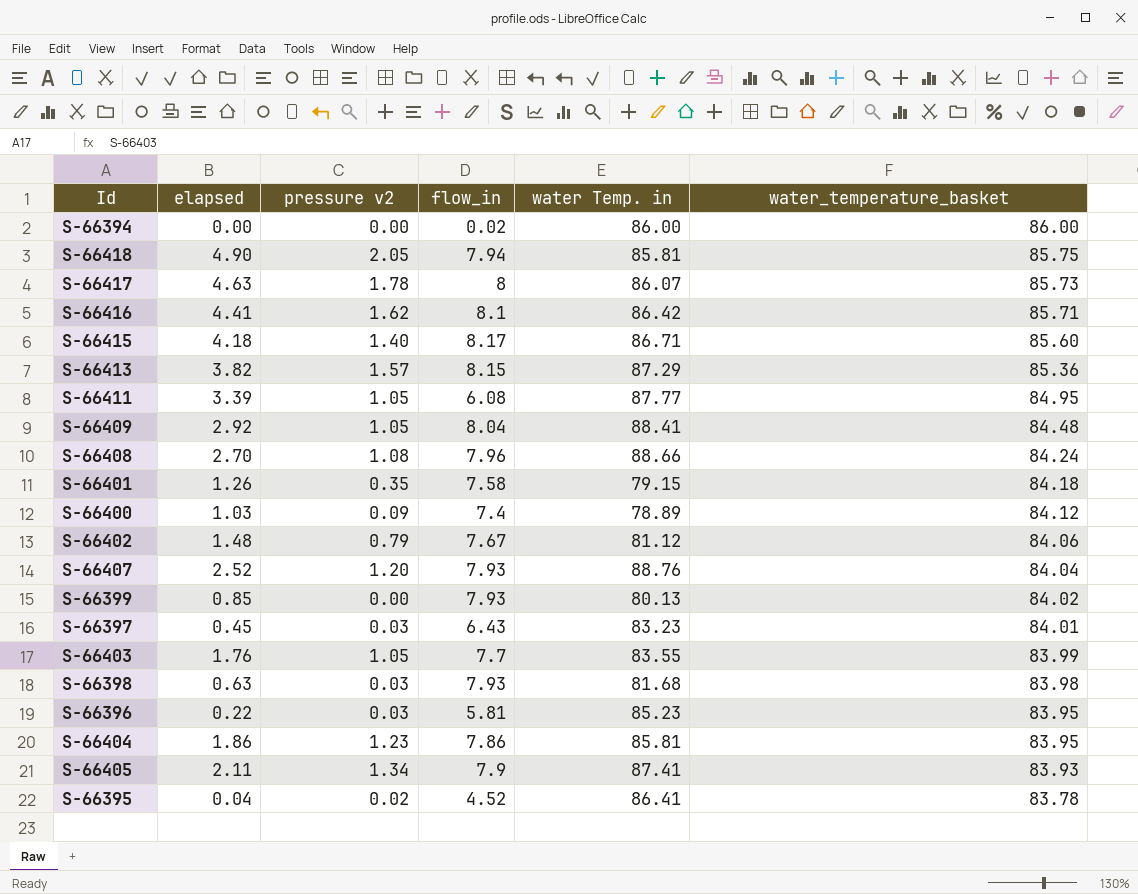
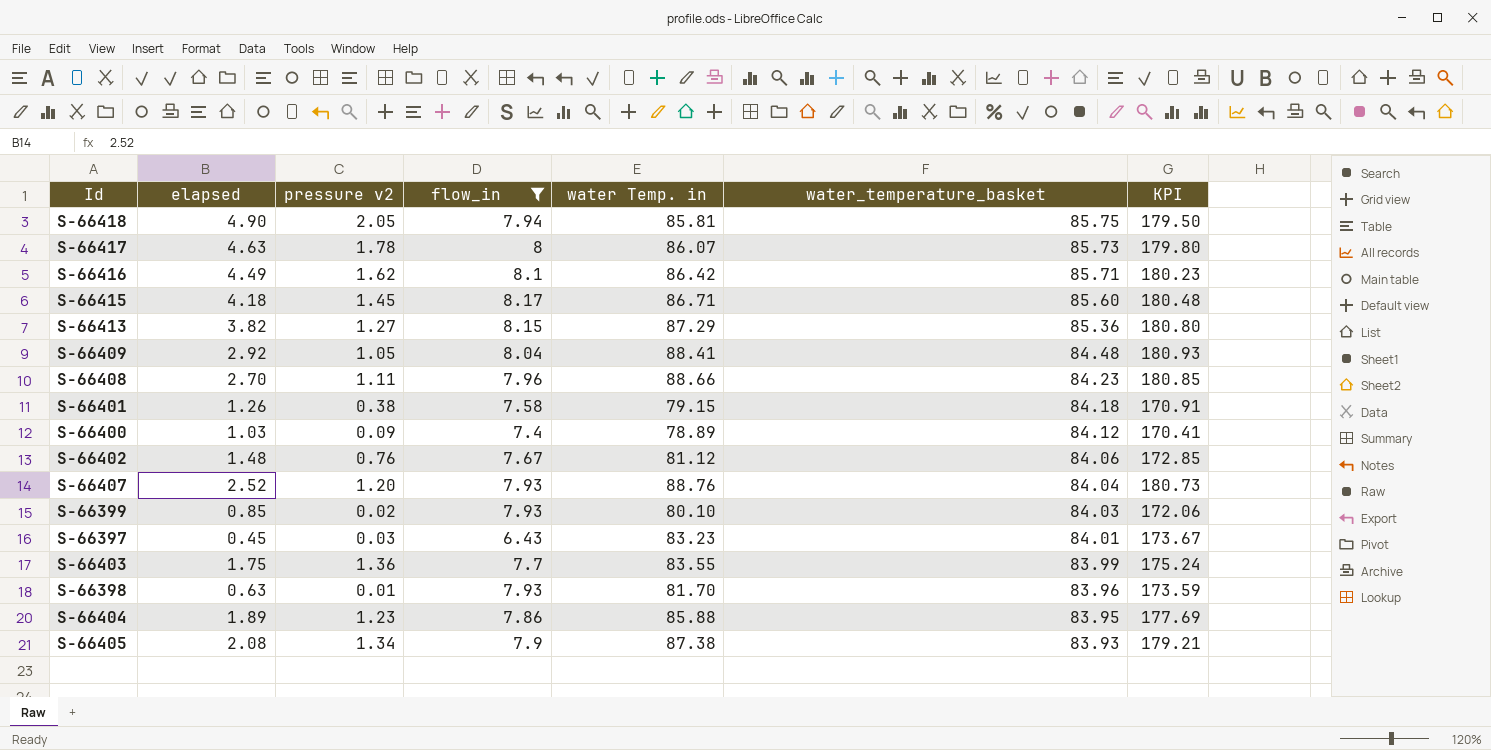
filter: none -> flow_in >= 6.43
column KPI | formula: none -> [flow_in] + [water Temp. in] + [water_temperature_basket]
S-66416 | elapsed: 4.41 -> 4.49
S-66415 | pressure v2: 1.40 -> 1.45
S-66413 | pressure v2: 1.57 -> 1.27
S-66408 | pressure v2: 1.08 -> 1.11
S-66408 | water_temperature_basket: 84.24 -> 84.23
S-66401 | pressure v2: 0.35 -> 0.38
S-66402 | pressure v2: 0.79 -> 0.76
S-66399 | pressure v2: 0.00 -> 0.02
S-66399 | water Temp. in: 80.13 -> 80.10
S-66399 | water_temperature_basket: 84.02 -> 84.03
S-66403 | elapsed: 1.76 -> 1.75
S-66403 | pressure v2: 1.05 -> 1.36
S-66398 | pressure v2: 0.03 -> 0.01
S-66398 | water Temp. in: 81.68 -> 81.70
S-66398 | water_temperature_basket: 83.98 -> 83.96
S-66404 | elapsed: 1.86 -> 1.89
S-66404 | water Temp. in: 85.81 -> 85.88
S-66405 | elapsed: 2.11 -> 2.08
S-66405 | water Temp. in: 87.41 -> 87.38

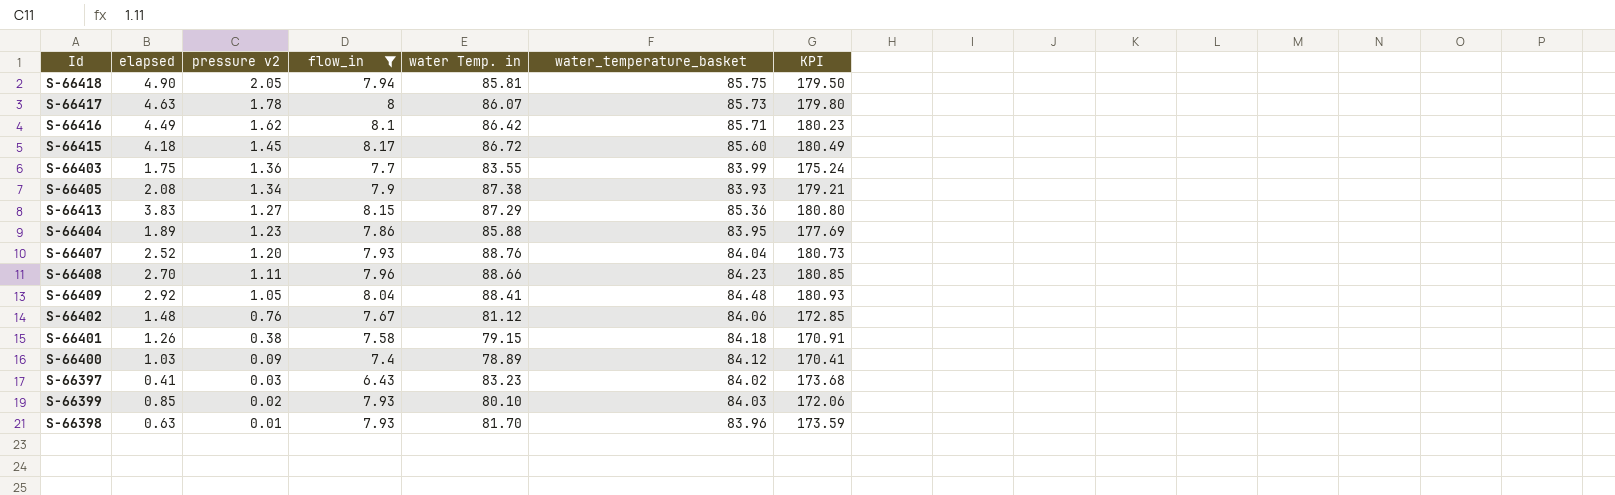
row order: water_temperature_basket descending -> pressure v2 descending
S-66415 | water Temp. in: 86.71 -> 86.72
S-66415 | KPI: 180.48 -> 180.49
S-66413 | elapsed: 3.82 -> 3.83
S-66397 | elapsed: 0.45 -> 0.41
S-66397 | water_temperature_basket: 84.01 -> 84.02
S-66397 | KPI: 173.67 -> 173.68

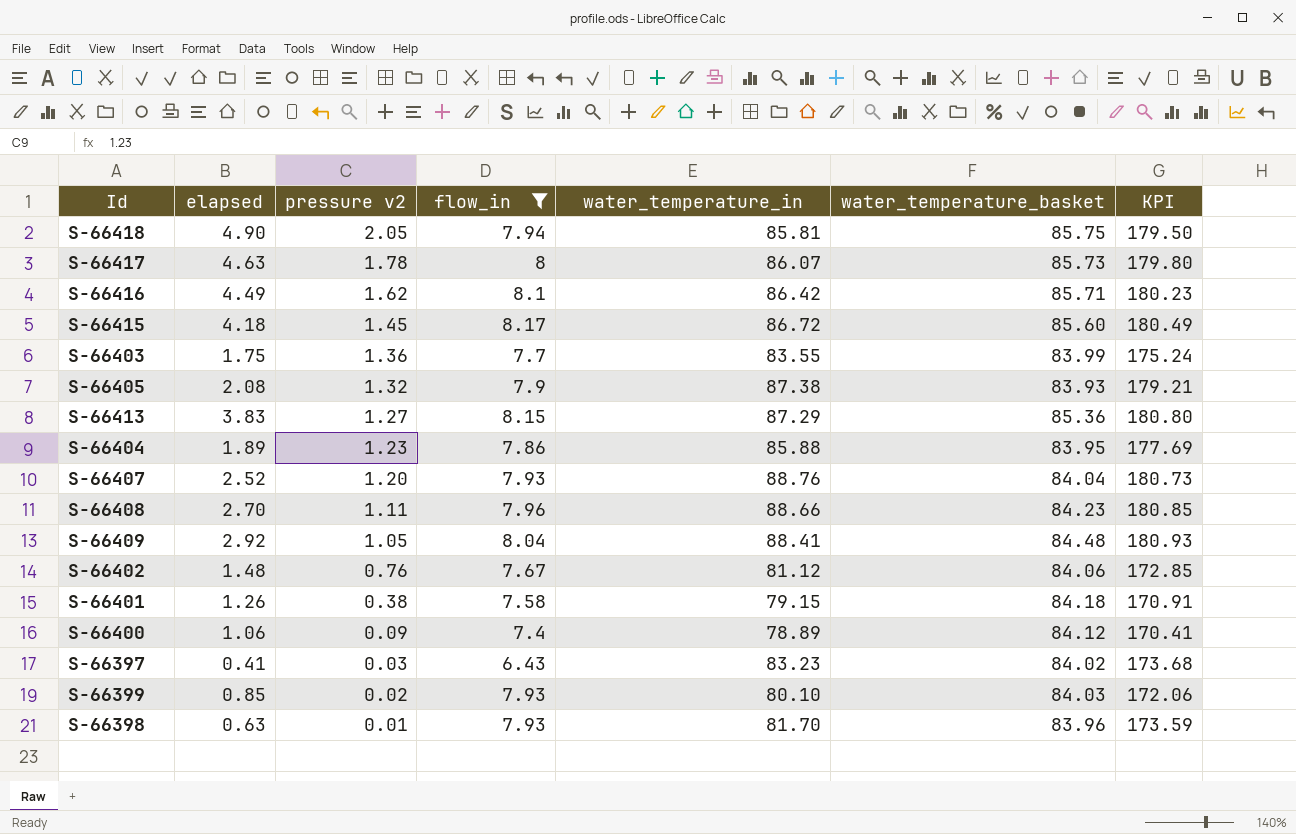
column name: water Temp. in -> water_temperature_in
S-66405 | pressure v2: 1.34 -> 1.32
S-66400 | elapsed: 1.03 -> 1.06

